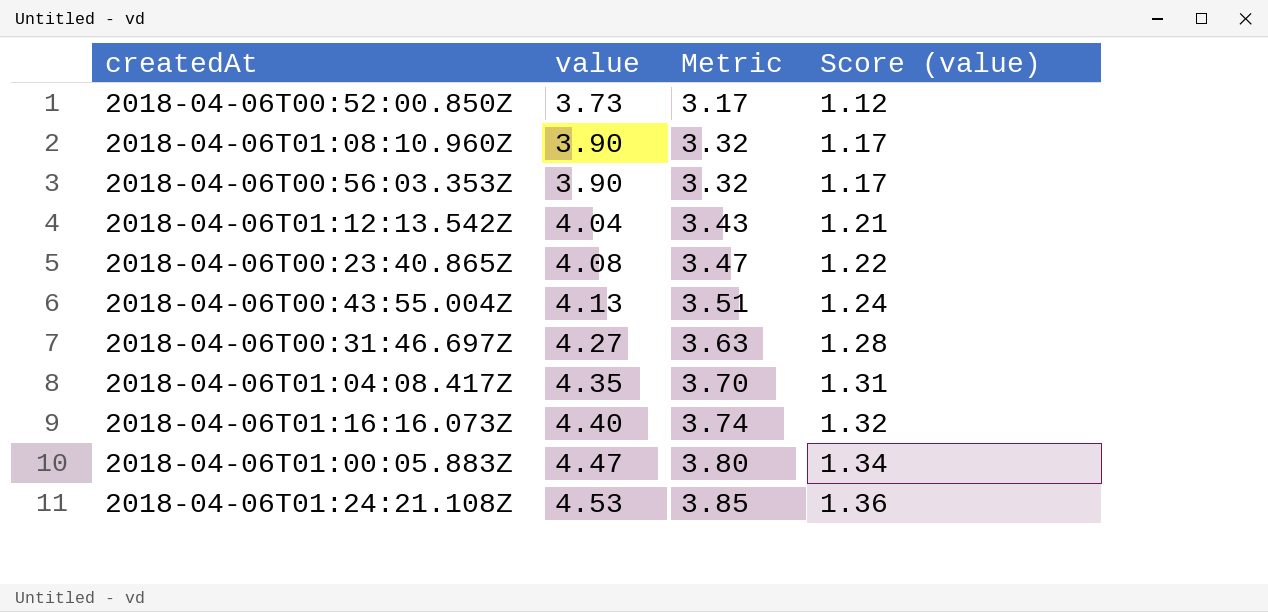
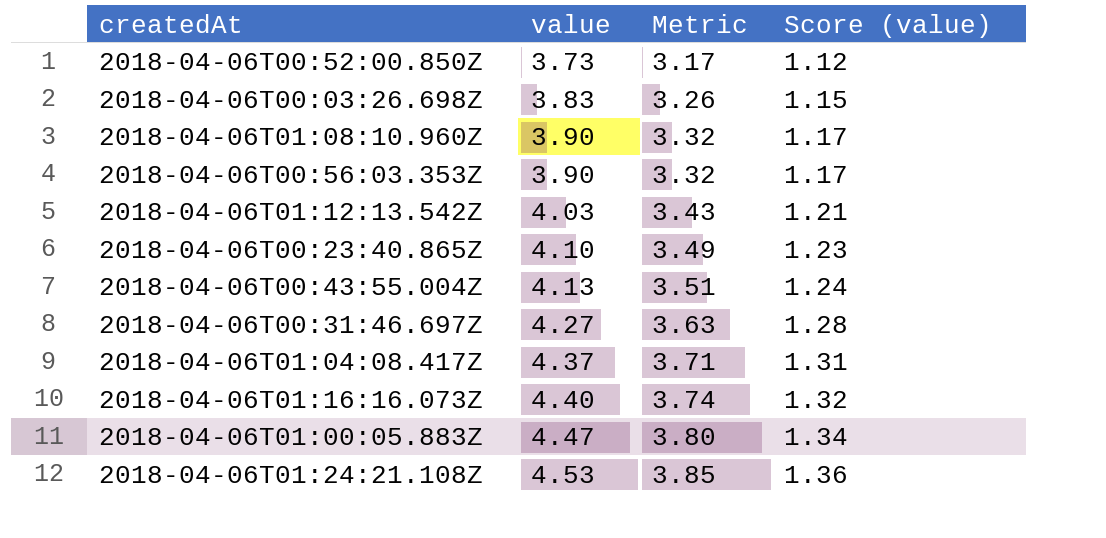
row 2018-04-06T00:03:26.698Z: none -> 3.83 | 3.26 | 1.15
2018-04-06T01:12:13.542Z | value: 4.04 -> 4.03
2018-04-06T00:23:40.865Z | value: 4.08 -> 4.10
2018-04-06T00:23:40.865Z | Metric: 3.47 -> 3.49
2018-04-06T00:23:40.865Z | Score (value): 1.22 -> 1.23
2018-04-06T01:04:08.417Z | value: 4.35 -> 4.37
2018-04-06T01:04:08.417Z | Metric: 3.70 -> 3.71

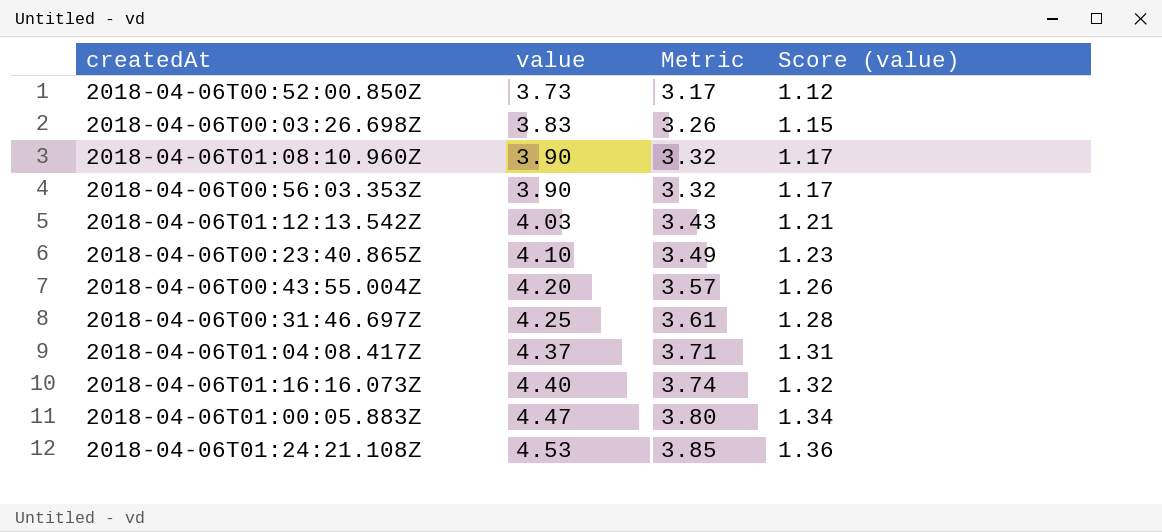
2018-04-06T00:43:55.004Z | value: 4.13 -> 4.20
2018-04-06T00:43:55.004Z | Metric: 3.51 -> 3.57
2018-04-06T00:43:55.004Z | Score (value): 1.24 -> 1.26
2018-04-06T00:31:46.697Z | value: 4.27 -> 4.25
2018-04-06T00:31:46.697Z | Metric: 3.63 -> 3.61

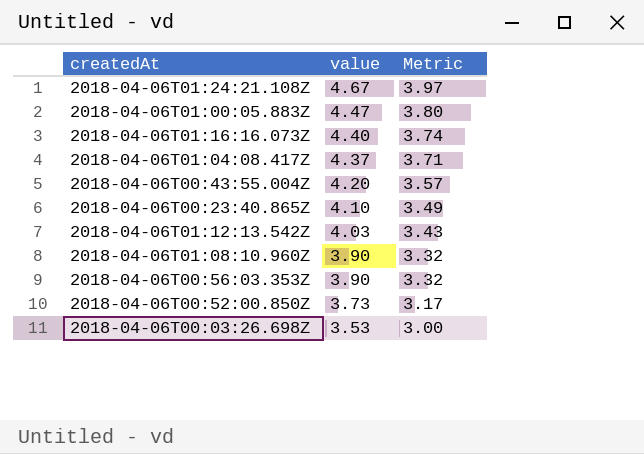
row order: value ascending -> value descending
column Score (value) | formula: [value] * 0.3 -> none
row 2018-04-06T00:31:46.697Z: 4.25 | 3.61 | 1.28 -> none
2018-04-06T01:24:21.108Z | value: 4.53 -> 4.67
2018-04-06T01:24:21.108Z | Metric: 3.85 -> 3.97
2018-04-06T00:03:26.698Z | value: 3.83 -> 3.53
2018-04-06T00:03:26.698Z | Metric: 3.26 -> 3.00

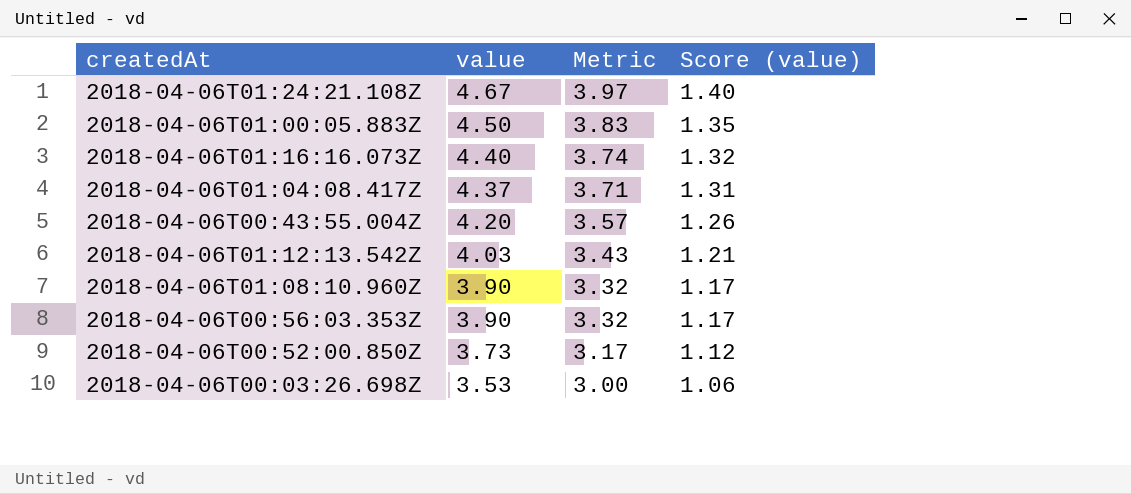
column Score (value) | formula: none -> [value] * 0.3
row 2018-04-06T00:23:40.865Z: 4.10 | 3.49 -> none
2018-04-06T01:00:05.883Z | value: 4.47 -> 4.50
2018-04-06T01:00:05.883Z | Metric: 3.80 -> 3.83

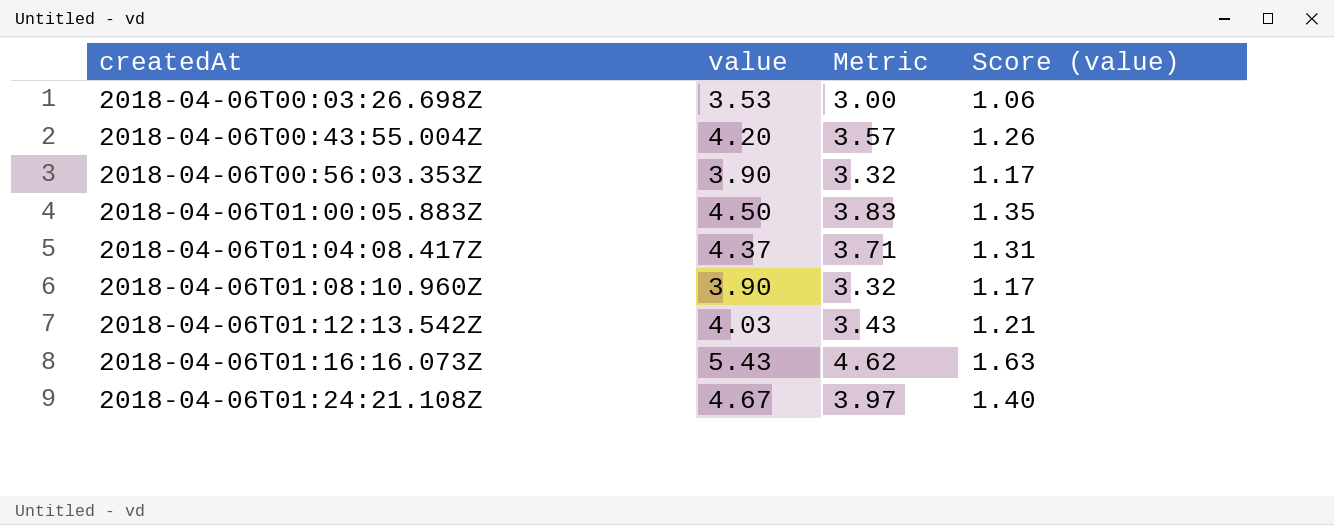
row order: value descending -> createdAt ascending
row 2018-04-06T00:52:00.850Z: 3.73 | 3.17 | 1.12 -> none
2018-04-06T01:16:16.073Z | value: 4.40 -> 5.43
2018-04-06T01:16:16.073Z | Metric: 3.74 -> 4.62
2018-04-06T01:16:16.073Z | Score (value): 1.32 -> 1.63

